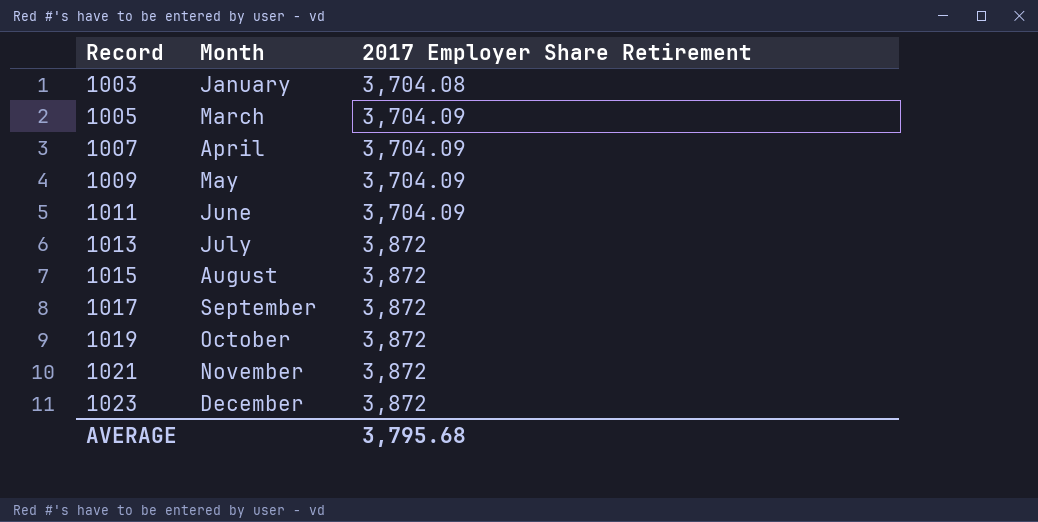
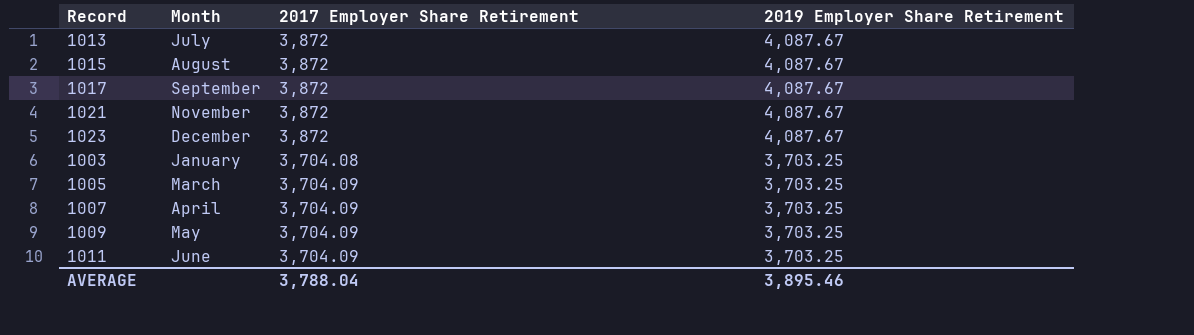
row order: Record ascending -> 2019 Employer Share Retirement descending
column 2019 Employer Share Retirement | position: none -> 4
row 1019: October | 3,872 -> none
AVERAGE | 2017 Employer Share Retirement: 3,795.68 -> 3,788.04

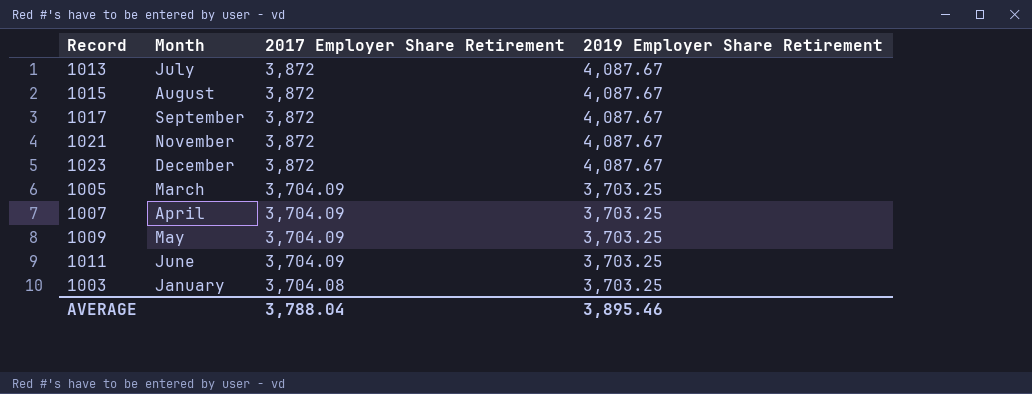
row order: 2019 Employer Share Retirement descending -> 2017 Employer Share Retirement descending

